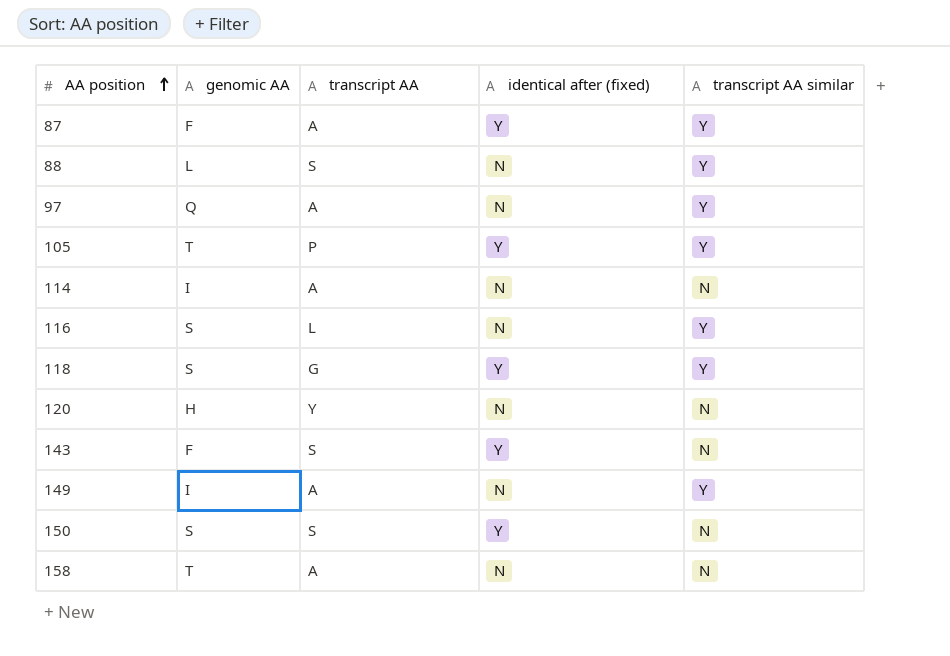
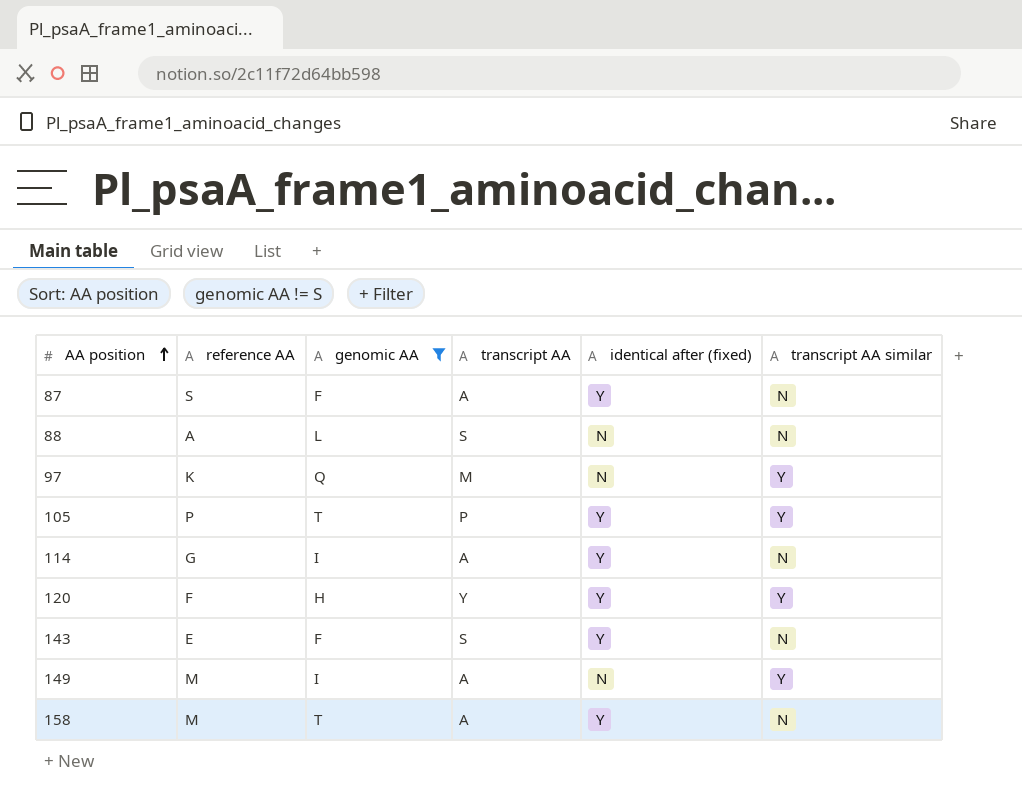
filter: none -> genomic AA != S
column reference AA | position: none -> 2
87 | transcript AA similar: Y -> N
88 | transcript AA similar: Y -> N
97 | transcript AA: A -> M
114 | identical after (fixed): N -> Y
120 | identical after (fixed): N -> Y
120 | transcript AA similar: N -> Y
158 | identical after (fixed): N -> Y

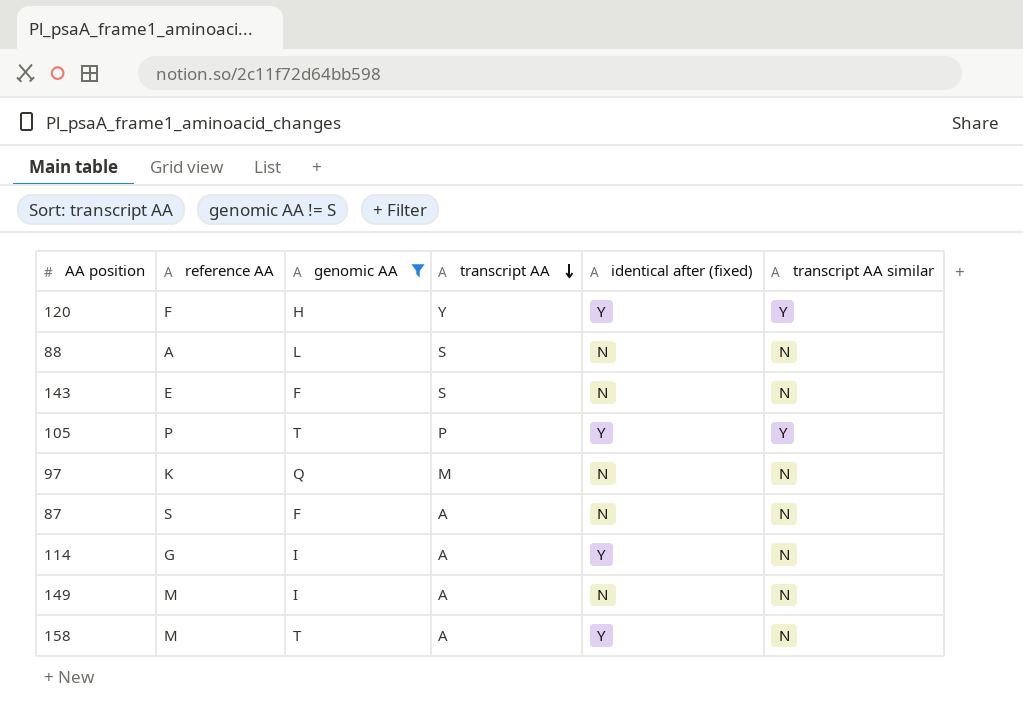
row order: AA position ascending -> transcript AA descending
143 | identical after (fixed): Y -> N
97 | transcript AA similar: Y -> N
87 | identical after (fixed): Y -> N
149 | transcript AA similar: Y -> N

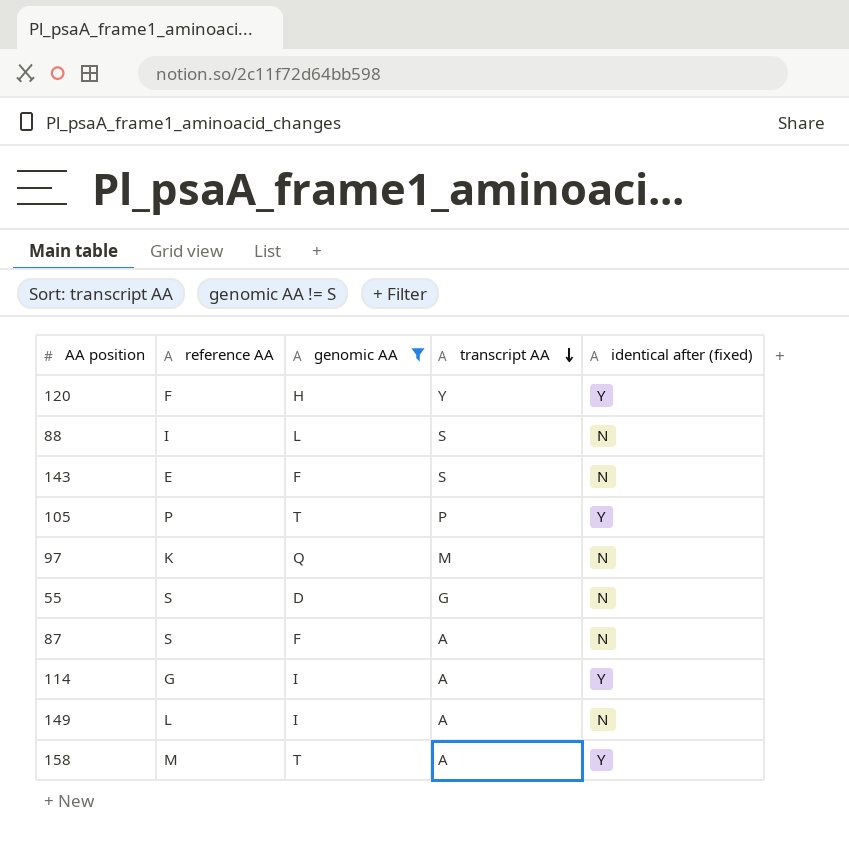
column transcript AA similar | position: 6 -> none
88 | reference AA: A -> I
row 55: none -> S | D | G | N
149 | reference AA: M -> L

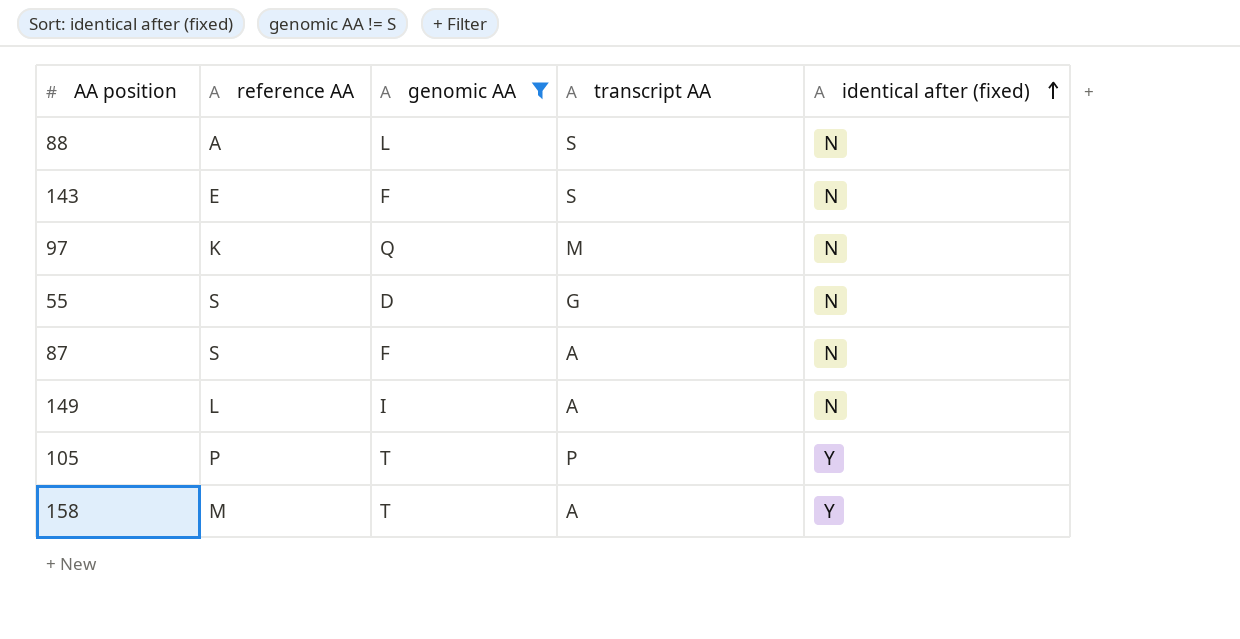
row order: transcript AA descending -> identical after (fixed) ascending
row 120: F | H | Y | Y -> none
row 114: G | I | A | Y -> none
88 | reference AA: I -> A

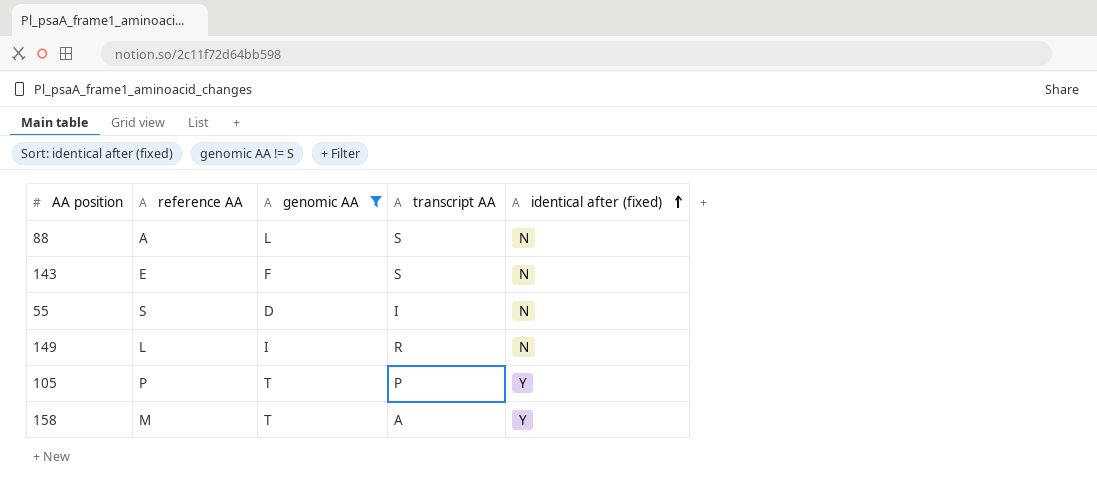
row 97: K | Q | M | N -> none
row 87: S | F | A | N -> none
55 | transcript AA: G -> I
149 | transcript AA: A -> R

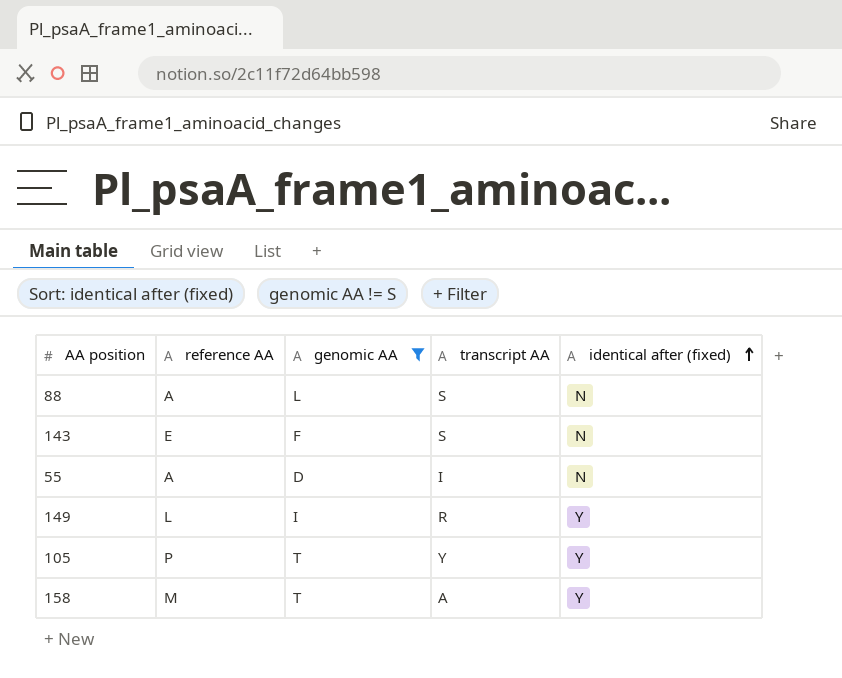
55 | reference AA: S -> A
149 | identical after (fixed): N -> Y
105 | transcript AA: P -> Y

